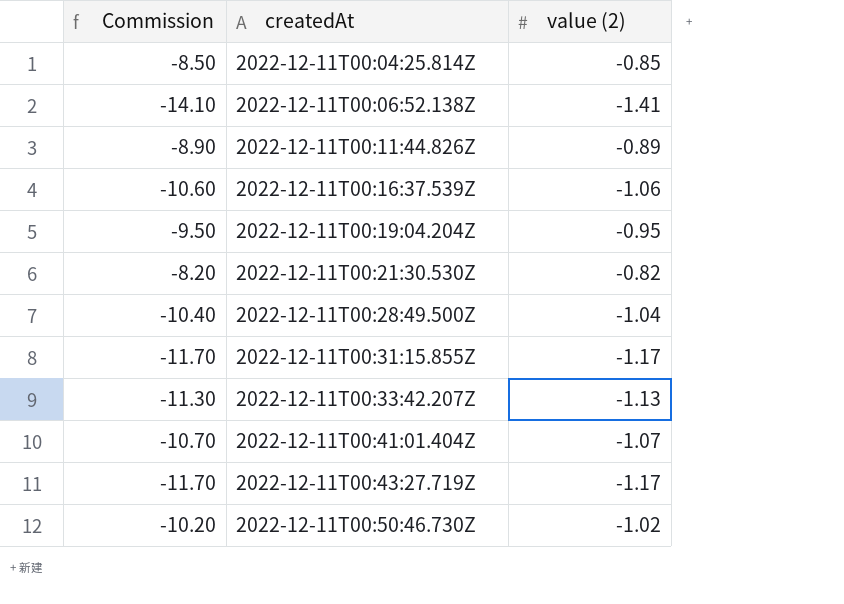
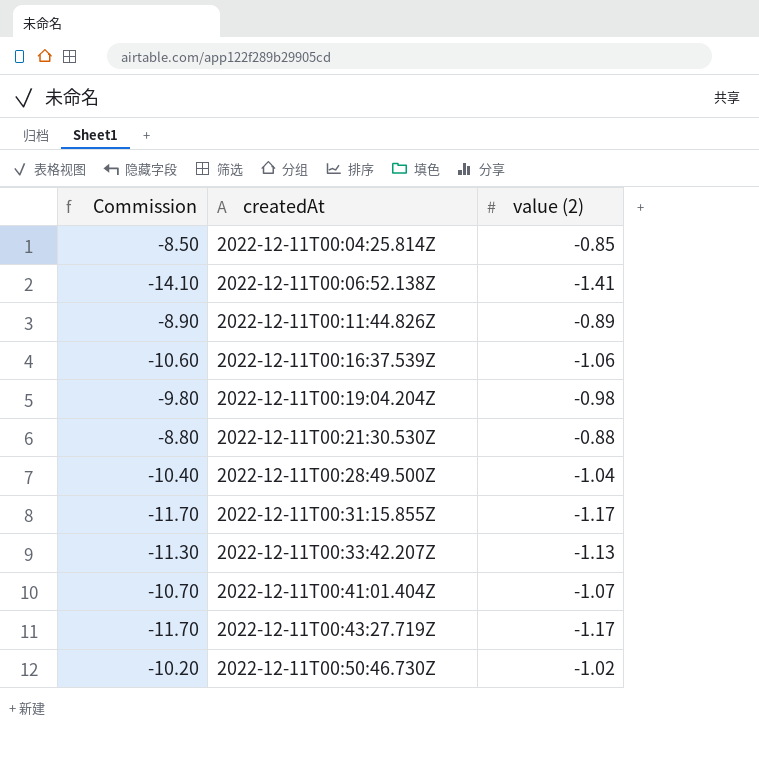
2022-12-11T00:19:04.204Z | Commission: -9.50 -> -9.80
2022-12-11T00:19:04.204Z | value (2): -0.95 -> -0.98
2022-12-11T00:21:30.530Z | Commission: -8.20 -> -8.80
2022-12-11T00:21:30.530Z | value (2): -0.82 -> -0.88

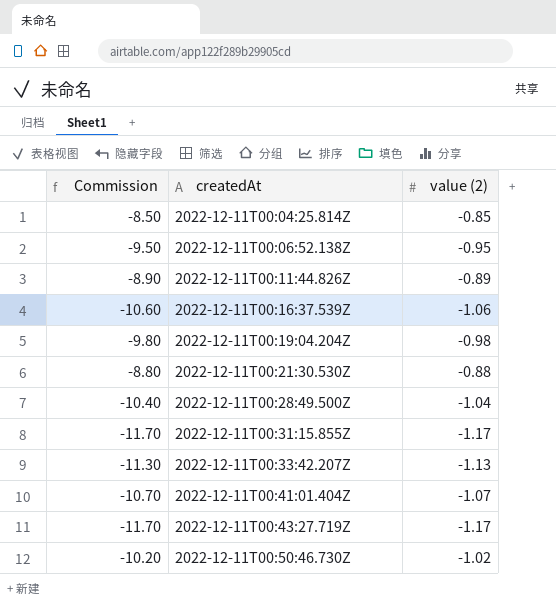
2022-12-11T00:06:52.138Z | Commission: -14.10 -> -9.50
2022-12-11T00:06:52.138Z | value (2): -1.41 -> -0.95

